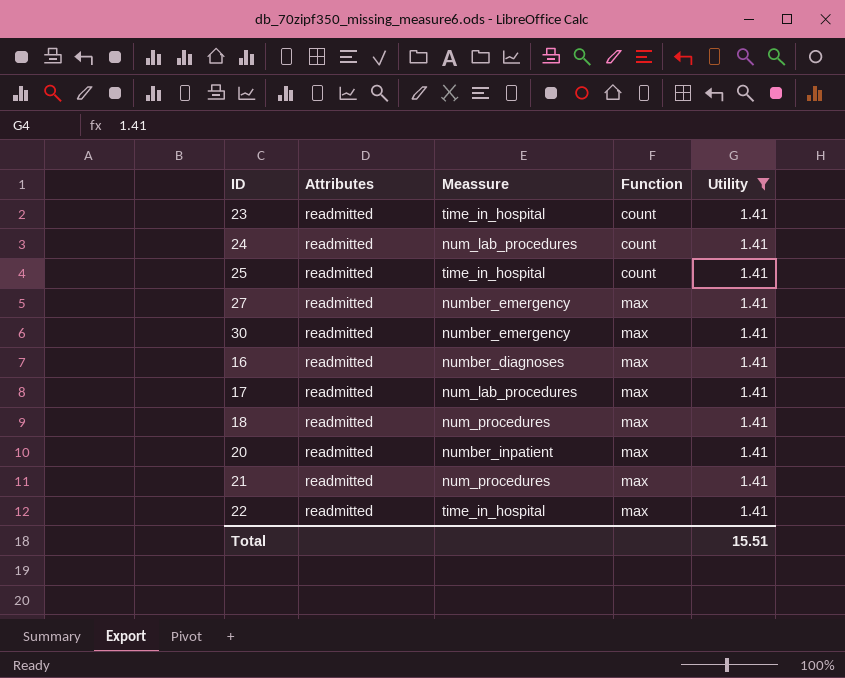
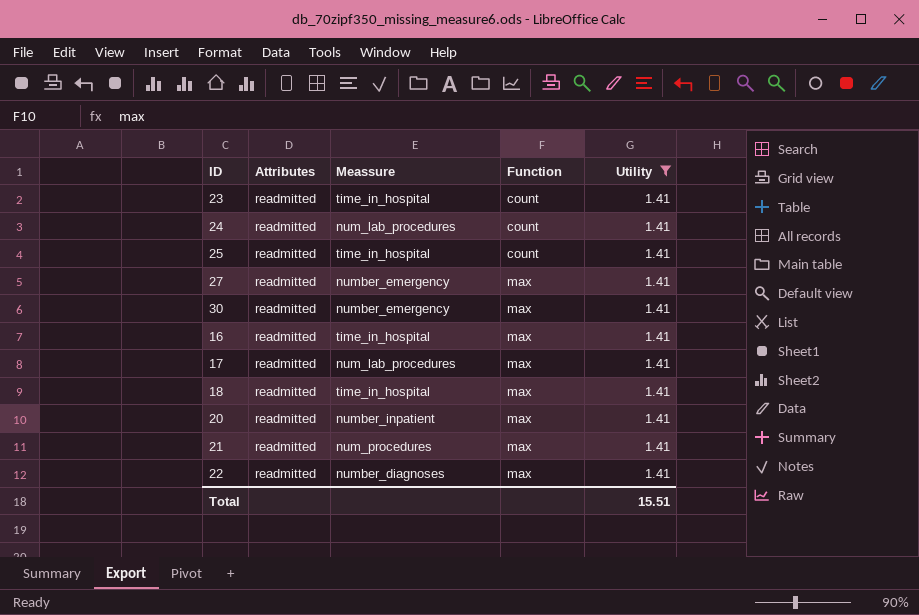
16 | Meassure: number_diagnoses -> time_in_hospital
18 | Meassure: num_procedures -> time_in_hospital
22 | Meassure: time_in_hospital -> number_diagnoses

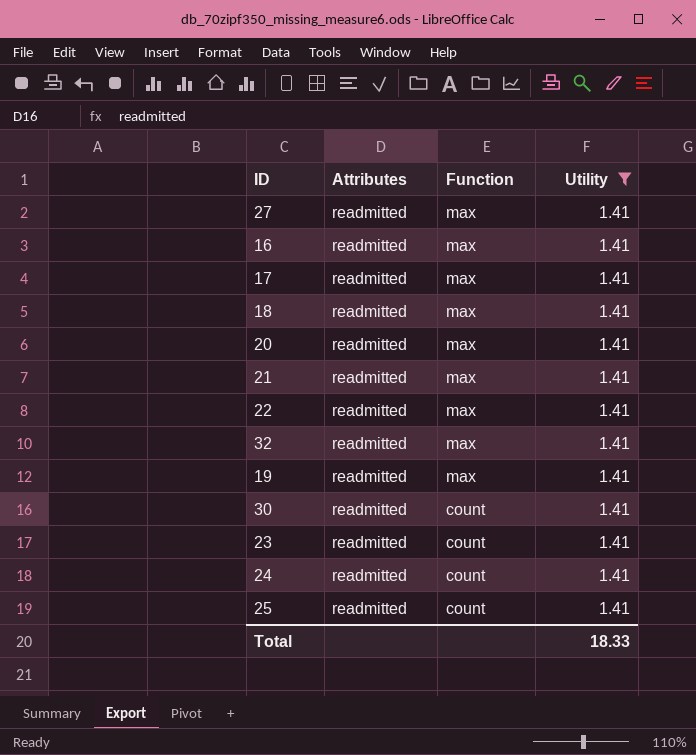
row order: Function ascending -> Function descending
column Meassure | position: 3 -> none
row 32: none -> readmitted | max | 1.41
row 19: none -> readmitted | max | 1.41
30 | Function: max -> count
Total | Utility: 15.51 -> 18.33

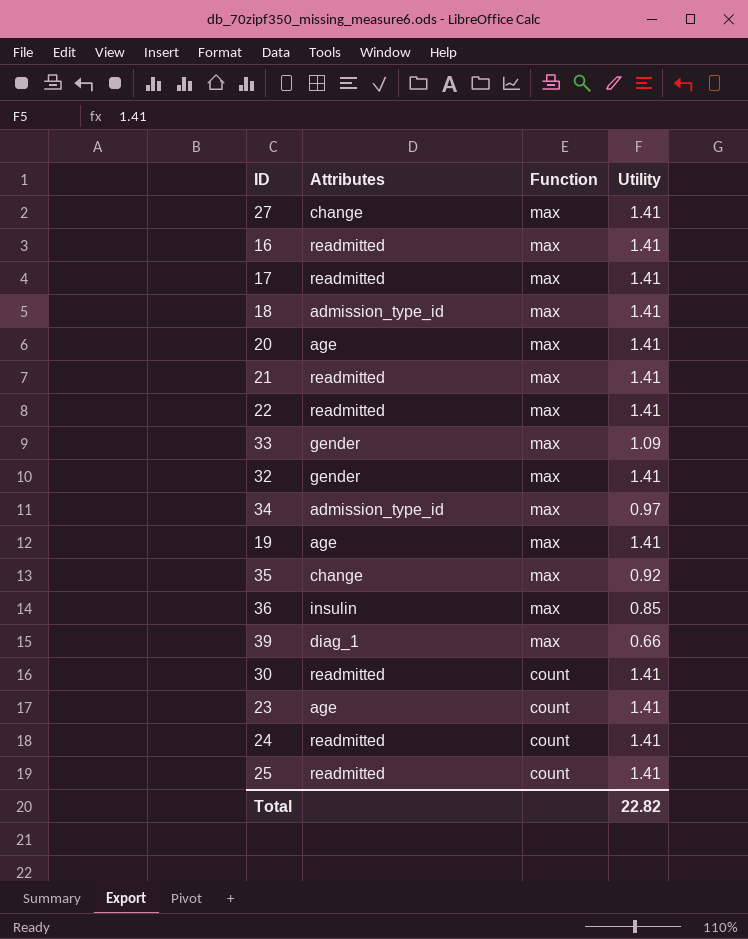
filter: Utility = 1.41 -> none
27 | Attributes: readmitted -> change
18 | Attributes: readmitted -> admission_type_id
20 | Attributes: readmitted -> age
32 | Attributes: readmitted -> gender
19 | Attributes: readmitted -> age
23 | Attributes: readmitted -> age
Total | Utility: 18.33 -> 22.82

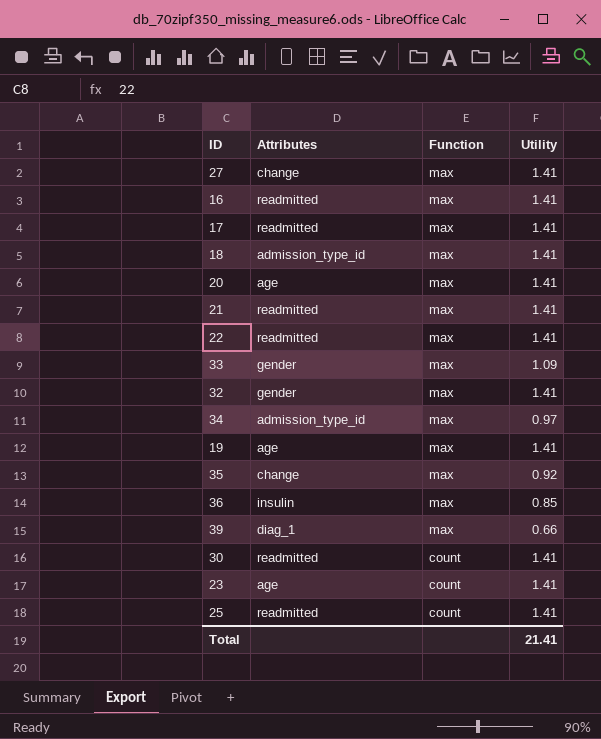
row 24: readmitted | count | 1.41 -> none
Total | Utility: 22.82 -> 21.41

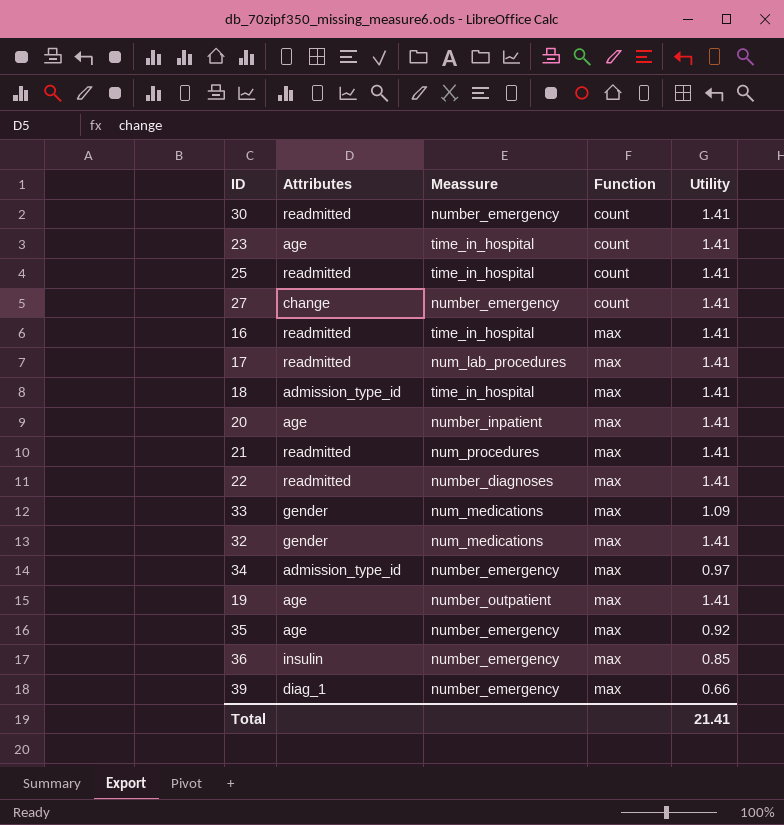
row order: Function descending -> Function ascending
column Meassure | position: none -> 3
27 | Function: max -> count
35 | Attributes: change -> age

